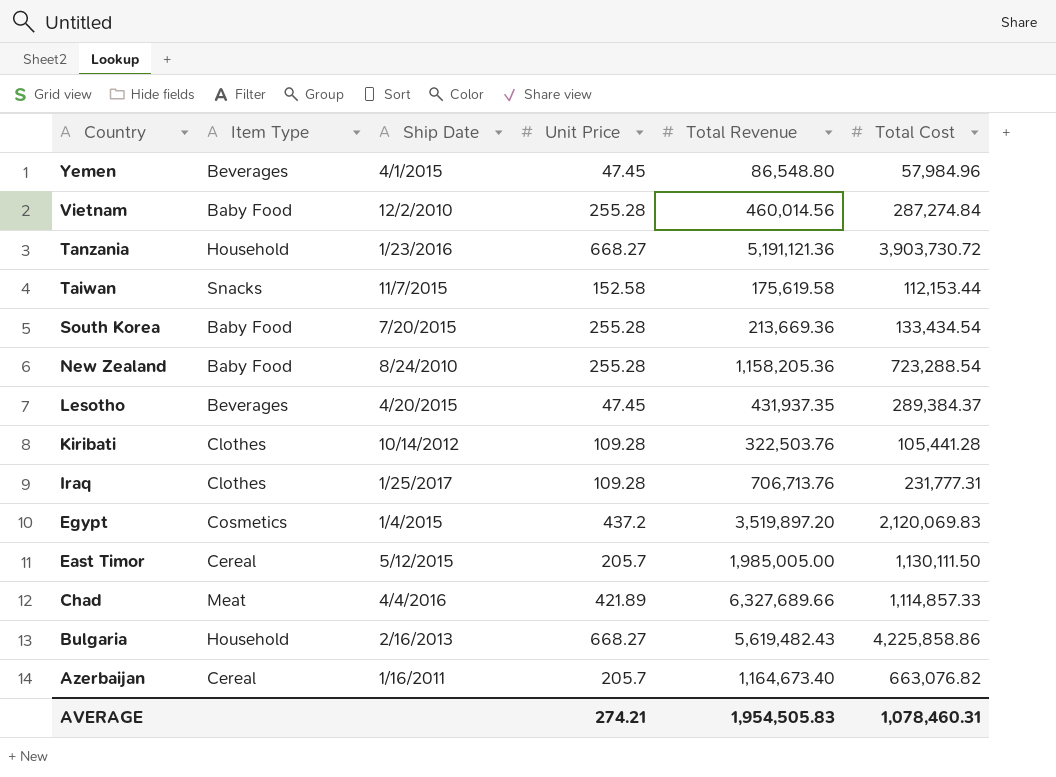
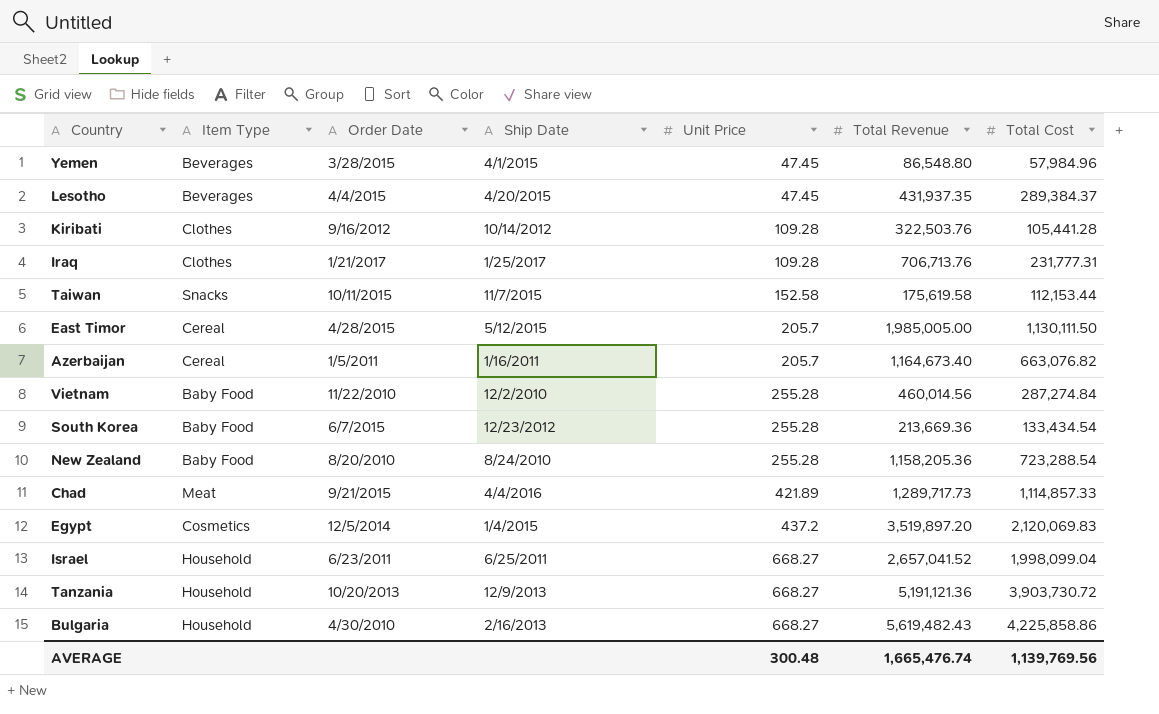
row order: Country descending -> Unit Price ascending
column Order Date | position: none -> 3
South Korea | Ship Date: 7/20/2015 -> 12/23/2012
Chad | Total Revenue: 6,327,689.66 -> 1,289,717.73
row Israel: none -> Household | 6/23/2011 | 6/25/2011 | 668.27 | 2,657,041.52 | 1,998,099.04
Tanzania | Ship Date: 1/23/2016 -> 12/9/2013
AVERAGE | Unit Price: 274.21 -> 300.48
AVERAGE | Total Revenue: 1,954,505.83 -> 1,665,476.74
AVERAGE | Total Cost: 1,078,460.31 -> 1,139,769.56

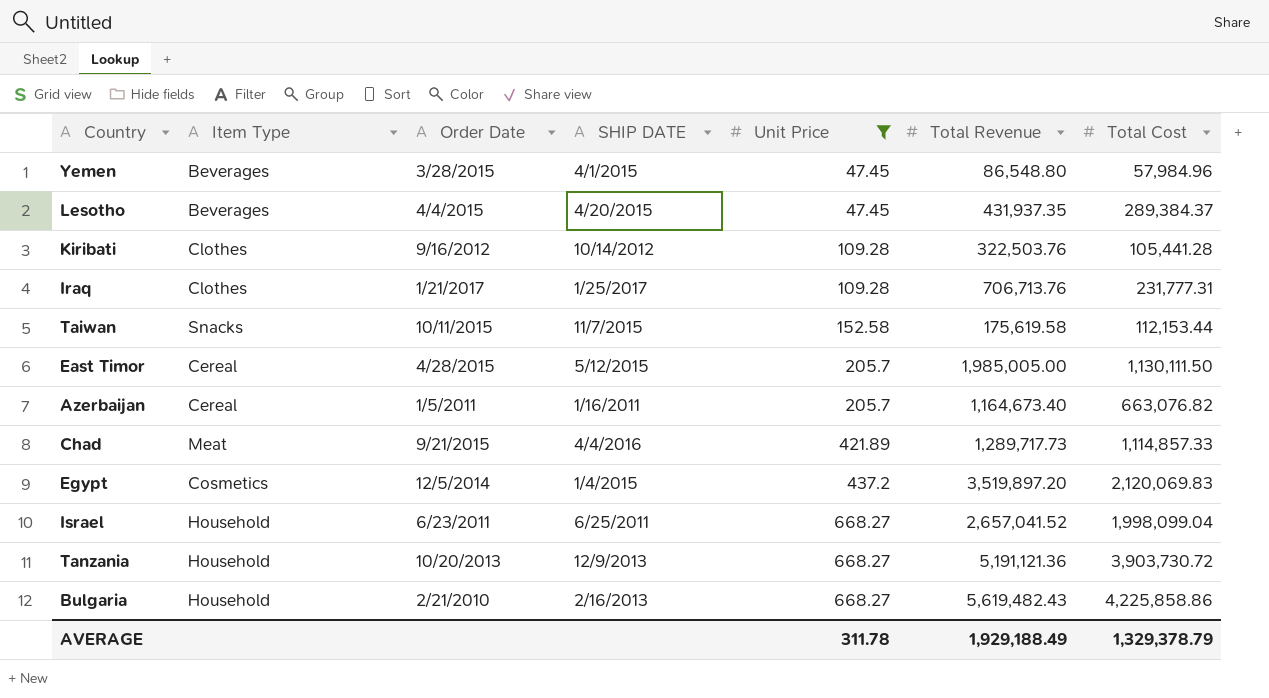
filter: none -> Unit Price != 255.28
column name: Ship Date -> SHIP DATE
Bulgaria | Order Date: 4/30/2010 -> 2/21/2010
AVERAGE | Unit Price: 300.48 -> 311.78
AVERAGE | Total Revenue: 1,665,476.74 -> 1,929,188.49
AVERAGE | Total Cost: 1,139,769.56 -> 1,329,378.79

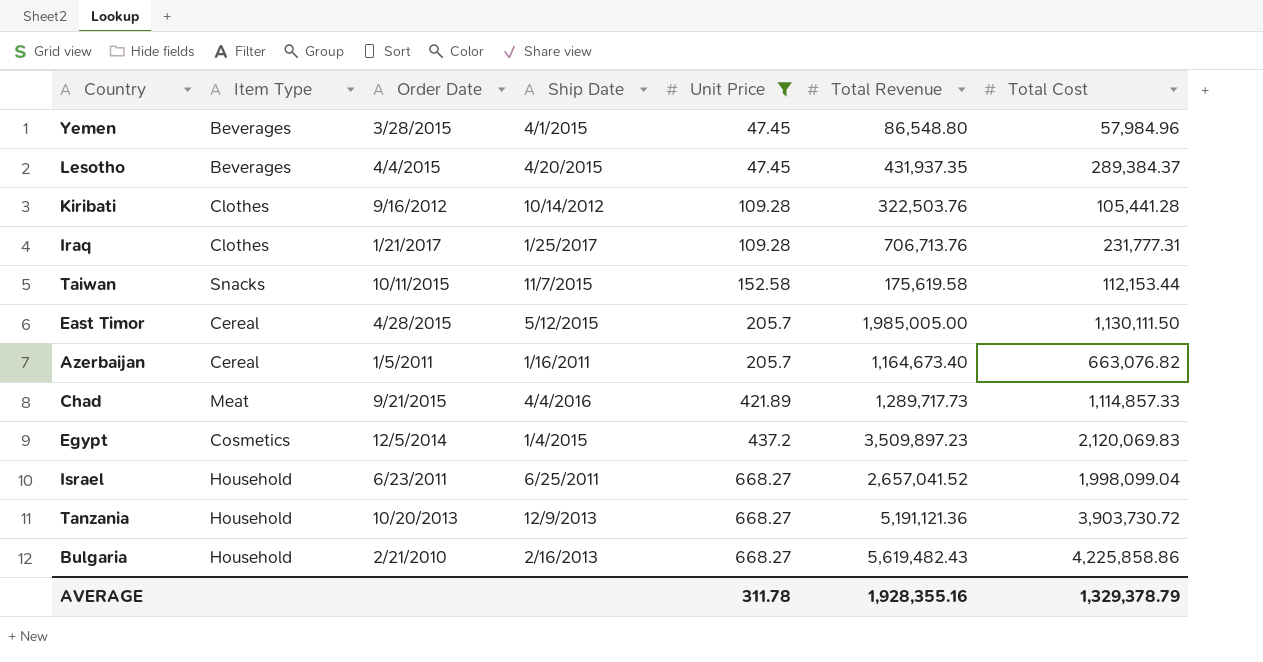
column name: SHIP DATE -> Ship Date
Egypt | Total Revenue: 3,519,897.20 -> 3,509,897.23
AVERAGE | Total Revenue: 1,929,188.49 -> 1,928,355.16

